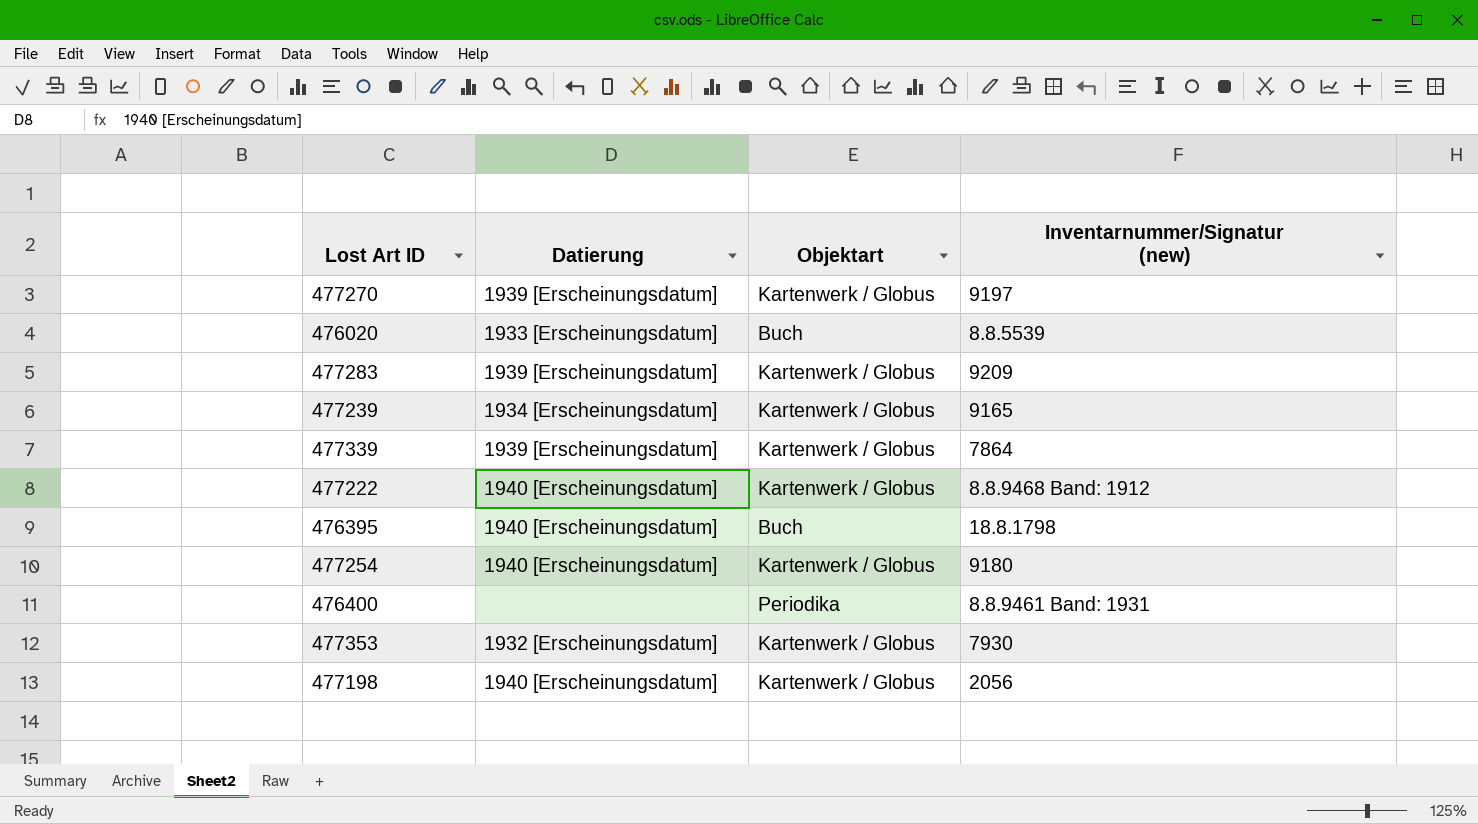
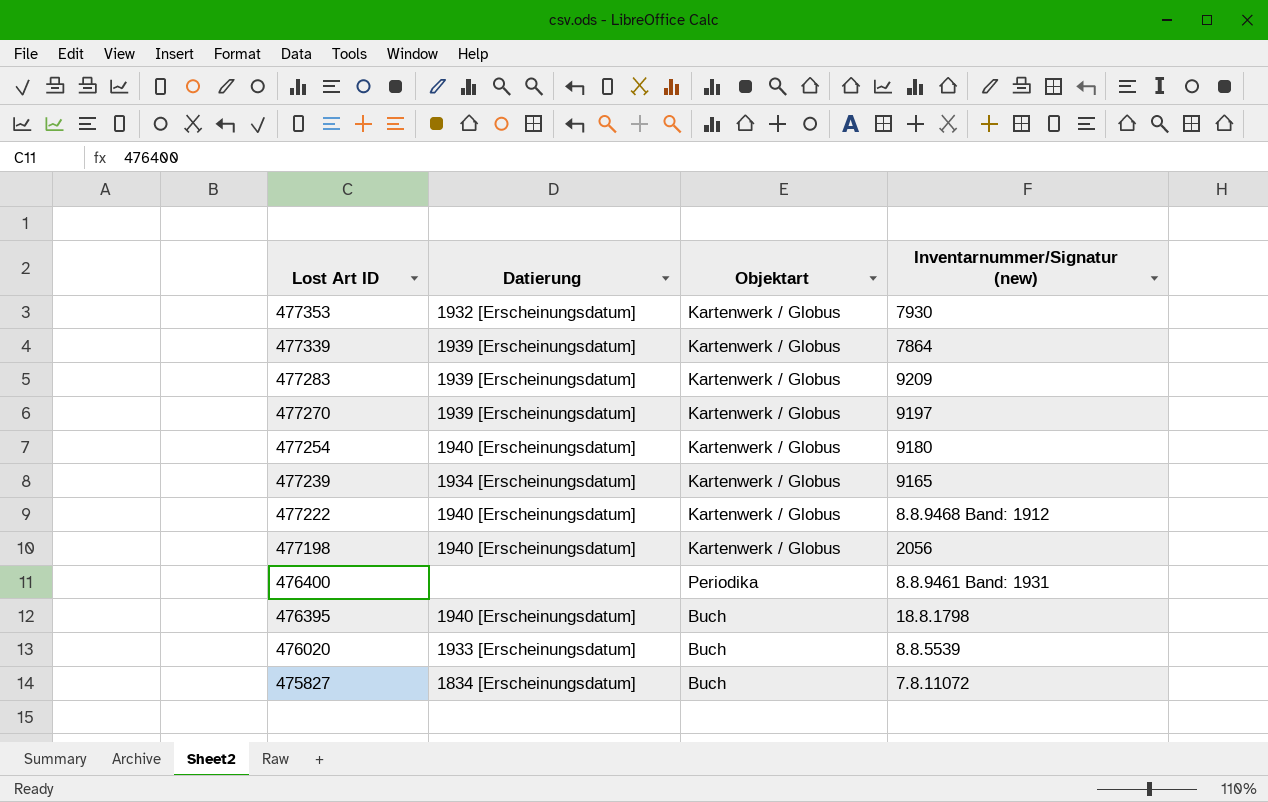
row order: none -> Lost Art ID descending
row 475827: none -> 1834 [Erscheinungsdatum] | Buch | 7.8.11072

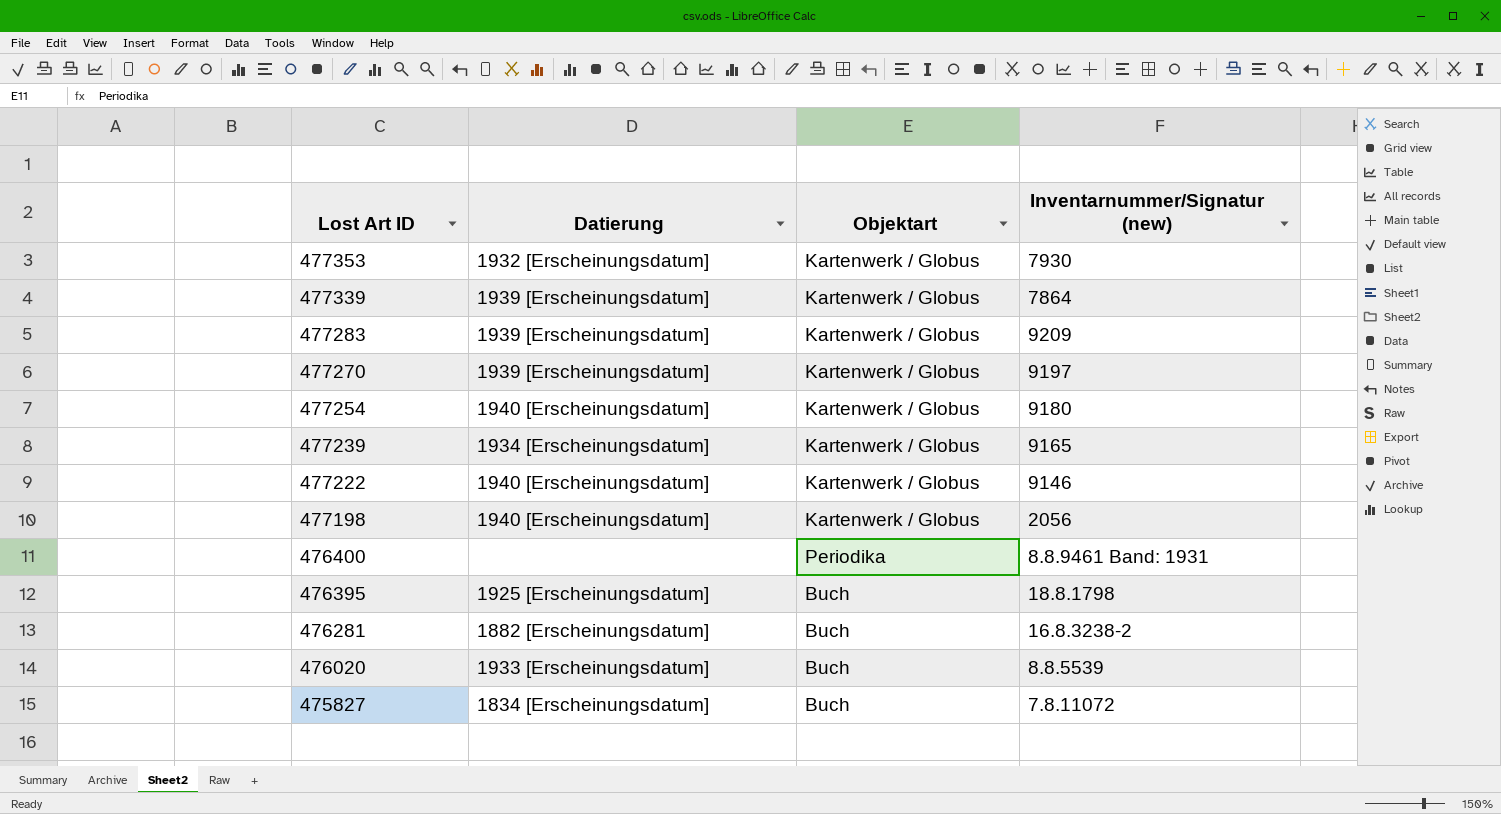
477222 | Inventarnummer/Signatur (new): 8.8.9468 Band: 1912 -> 9146
476395 | Datierung: 1940 [Erscheinungsdatum] -> 1925 [Erscheinungsdatum]
row 476281: none -> 1882 [Erscheinungsdatum] | Buch | 16.8.3238-2

